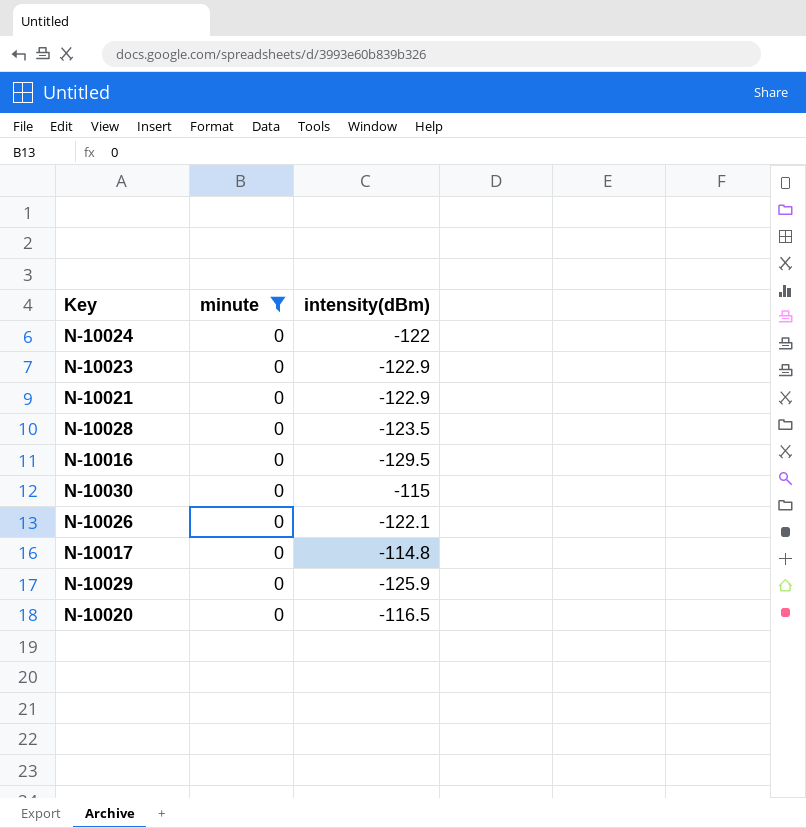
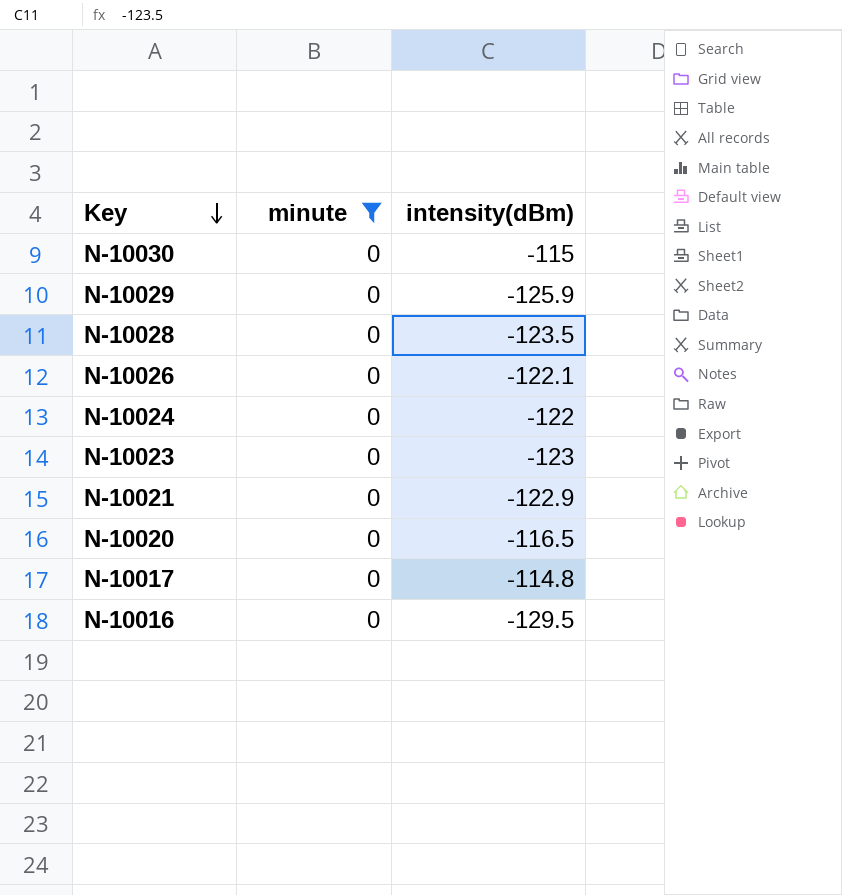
row order: none -> Key descending
N-10023 | intensity(dBm): -122.9 -> -123

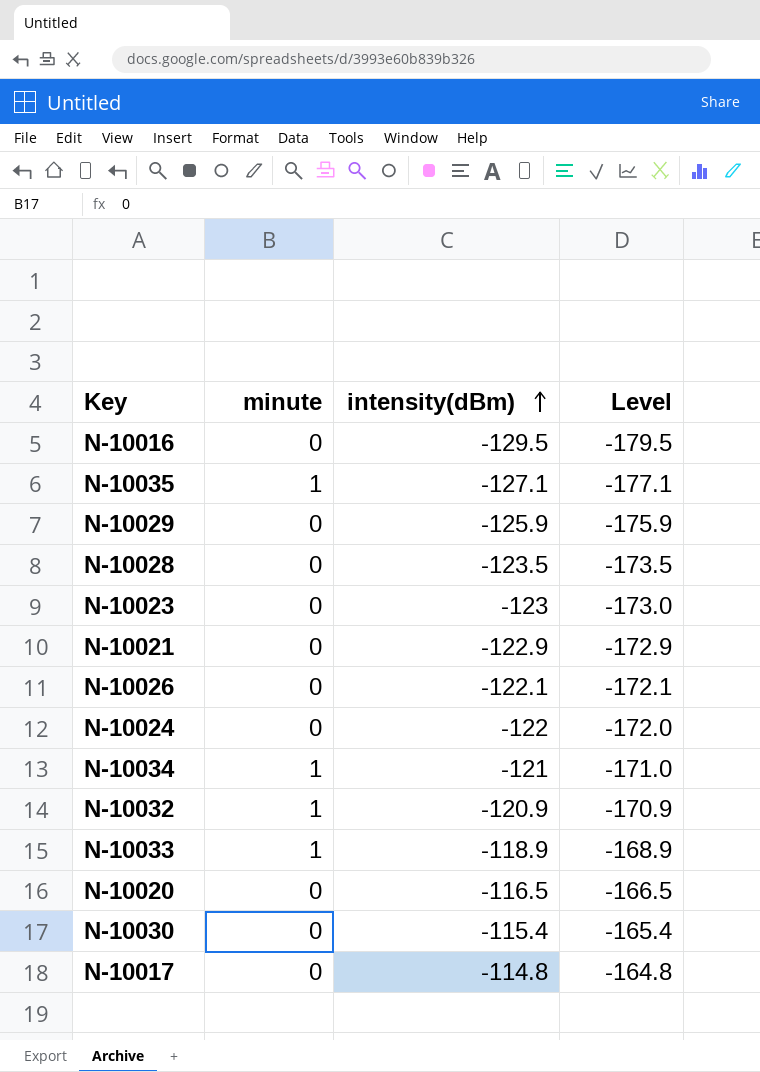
filter: minute = 0 -> none
row order: Key descending -> intensity(dBm) ascending
column Level | formula: none -> [intensity(dBm)] - 50
N-10030 | intensity(dBm): -115 -> -115.4

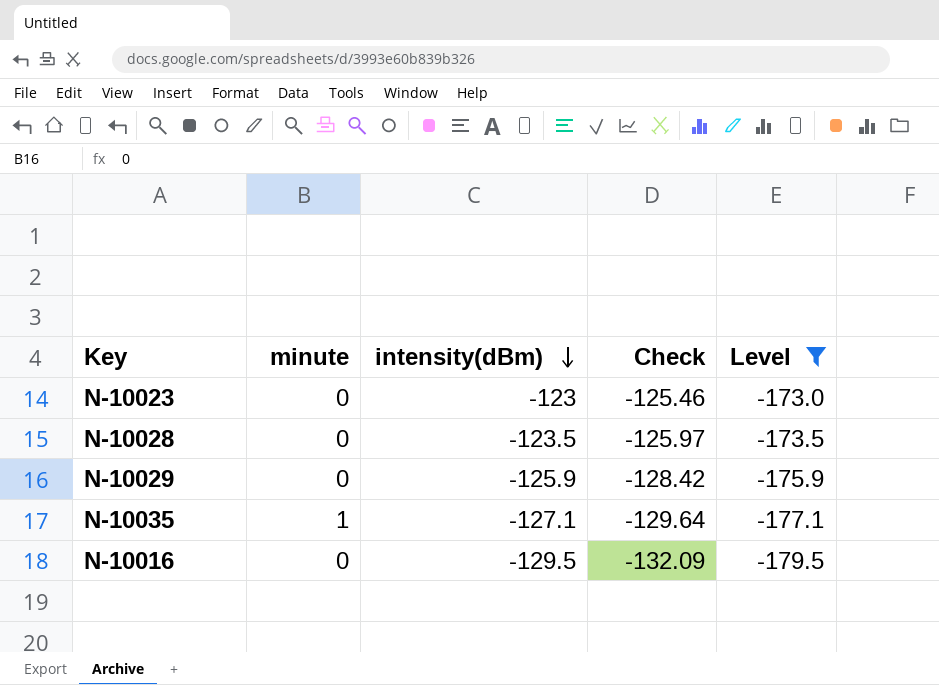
filter: none -> Level <= -173.0
row order: intensity(dBm) ascending -> intensity(dBm) descending
column Check | formula: none -> [intensity(dBm)] * 1.02

